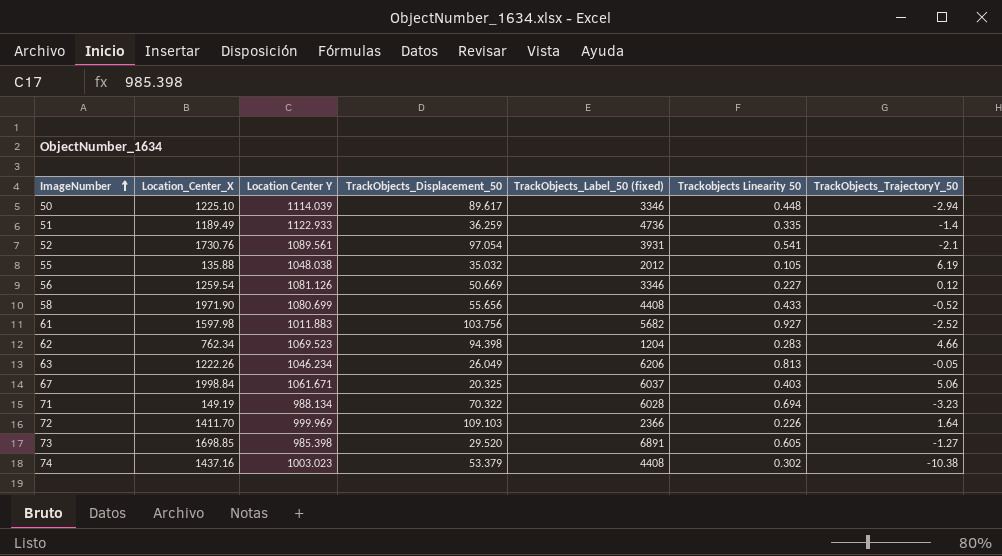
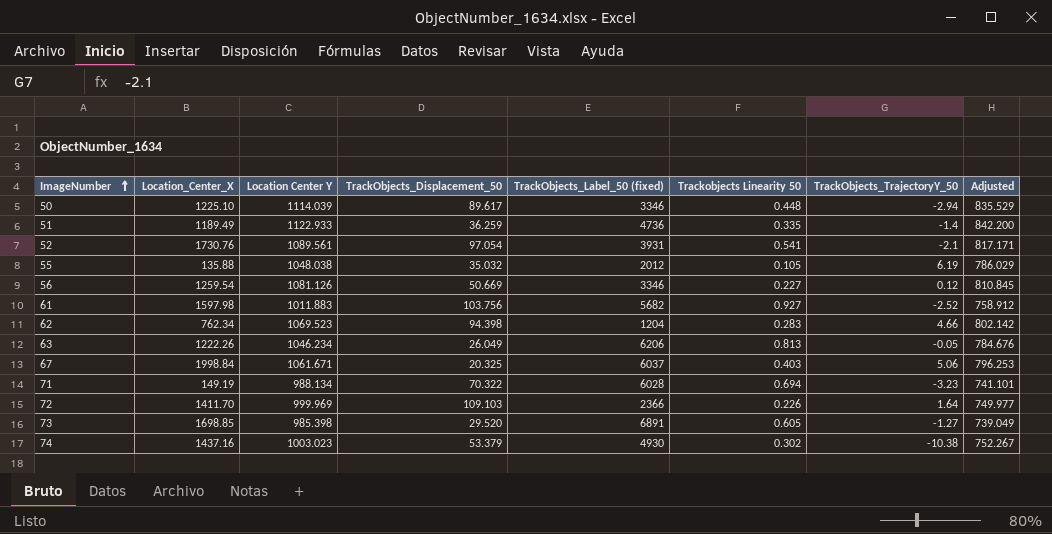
column Adjusted | formula: none -> [Location Center Y] * 0.75
row 58: 1971.90 | 1080.699 | 55.656 | 4408 | 0.433 | -0.52 -> none
74 | TrackObjects_Label_50 (fixed): 4408 -> 4930

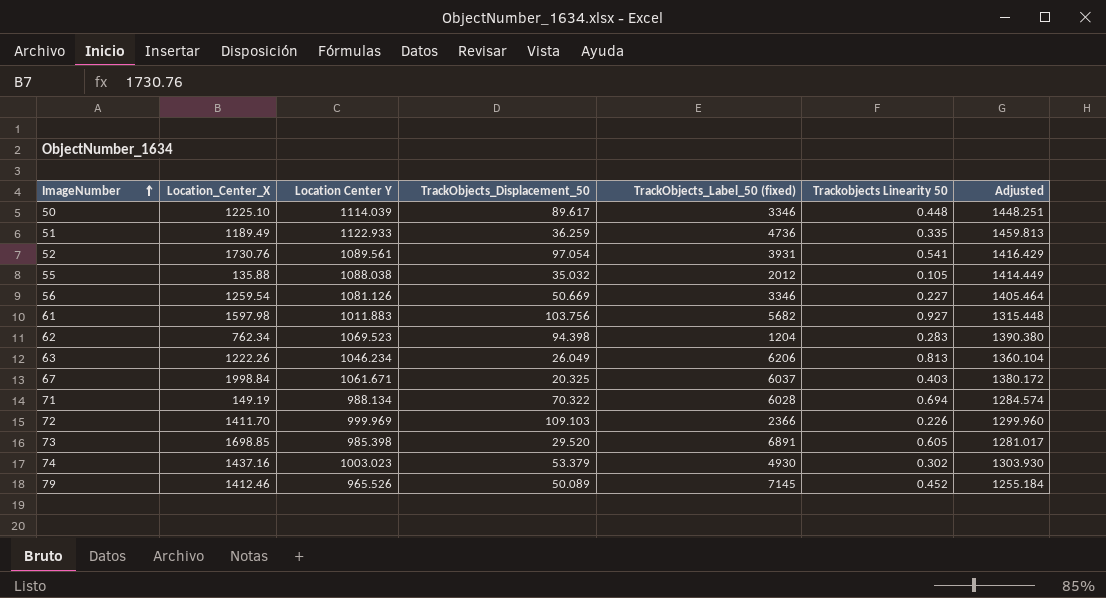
column TrackObjects_TrajectoryY_50 | position: 7 -> none
column Adjusted | formula: [Location Center Y] * 0.75 -> [Location Center Y] * 1.3
55 | Location Center Y: 1048.038 -> 1088.038
row 79: none -> 1412.46 | 965.526 | 50.089 | 7145 | 0.452 | 1255.184

